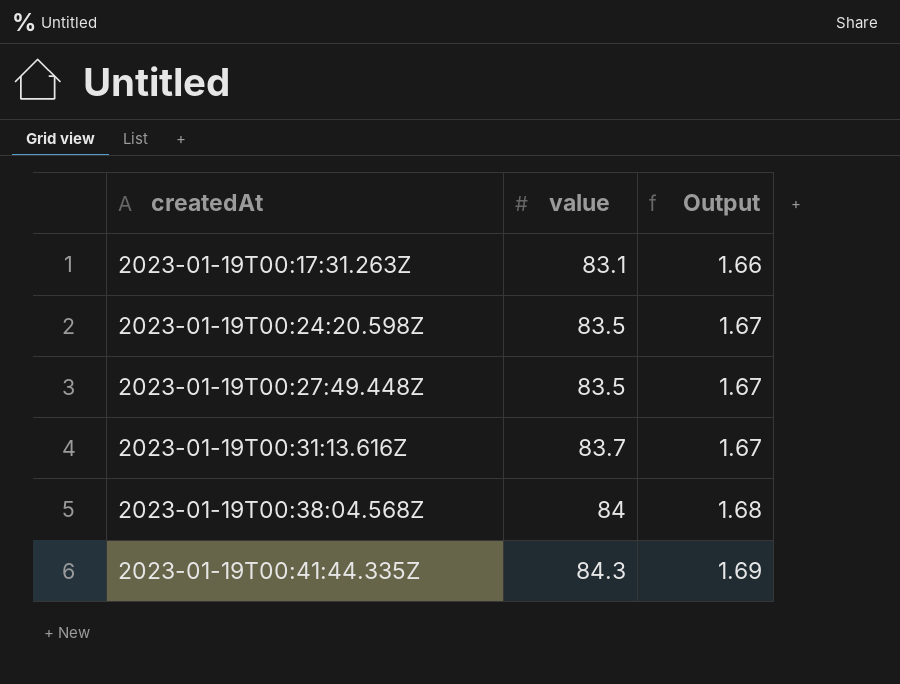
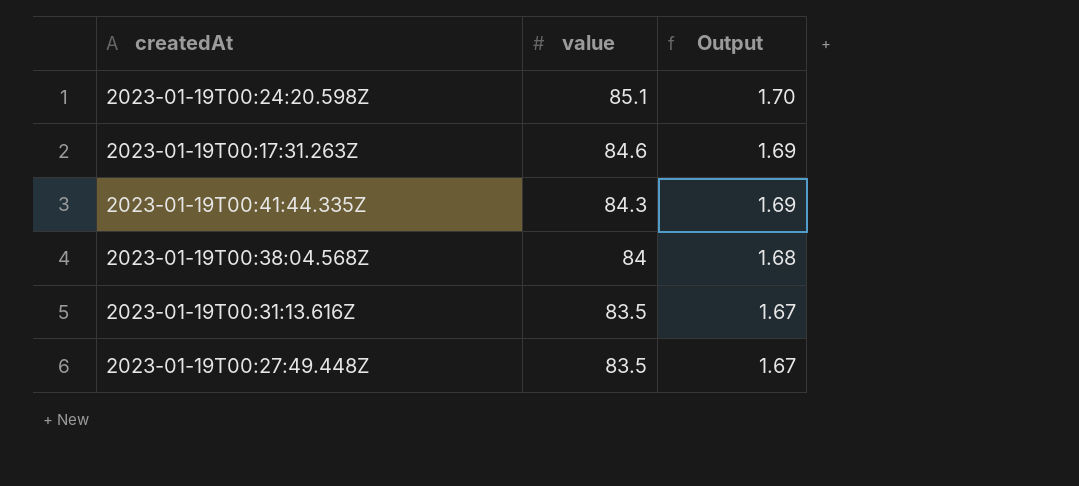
row order: createdAt ascending -> value descending
2023-01-19T00:24:20.598Z | value: 83.5 -> 85.1
2023-01-19T00:24:20.598Z | Output: 1.67 -> 1.70
2023-01-19T00:17:31.263Z | value: 83.1 -> 84.6
2023-01-19T00:17:31.263Z | Output: 1.66 -> 1.69
2023-01-19T00:31:13.616Z | value: 83.7 -> 83.5

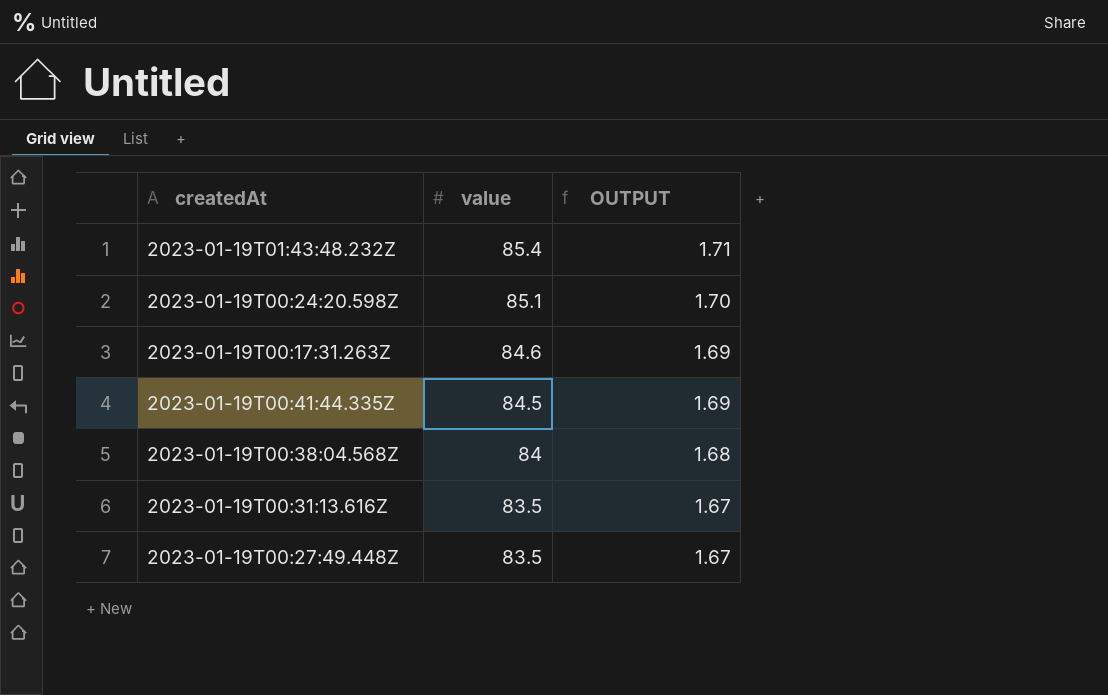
column name: Output -> OUTPUT
row 2023-01-19T01:43:48.232Z: none -> 85.4 | 1.71
2023-01-19T00:41:44.335Z | value: 84.3 -> 84.5

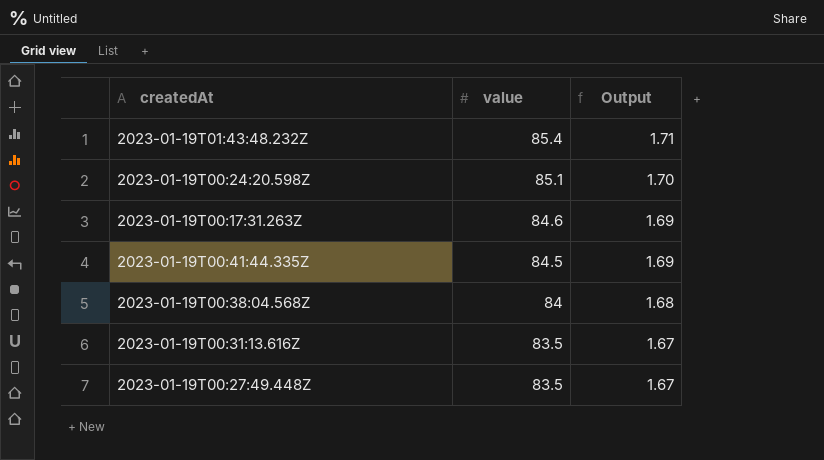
column name: OUTPUT -> Output

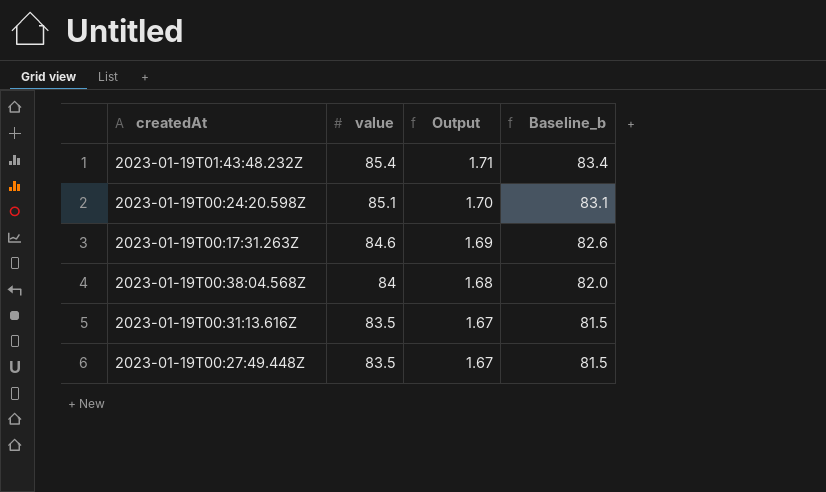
column Baseline_b | formula: none -> [value] - 2
row 2023-01-19T00:41:44.335Z: 84.5 | 1.69 -> none

